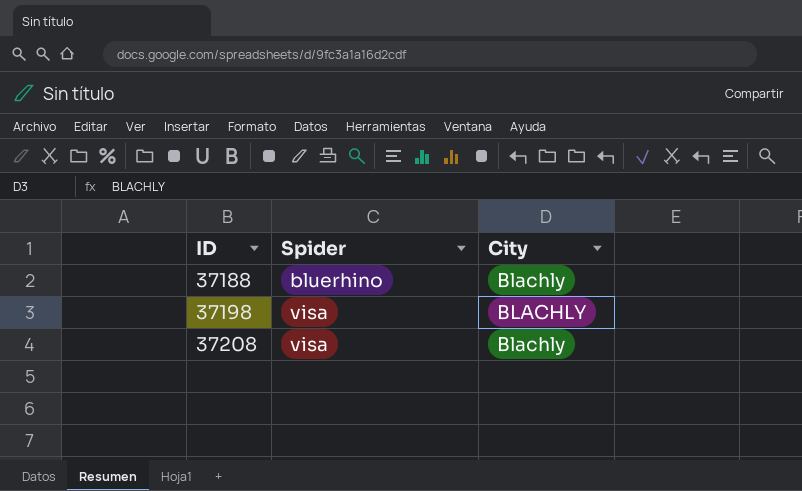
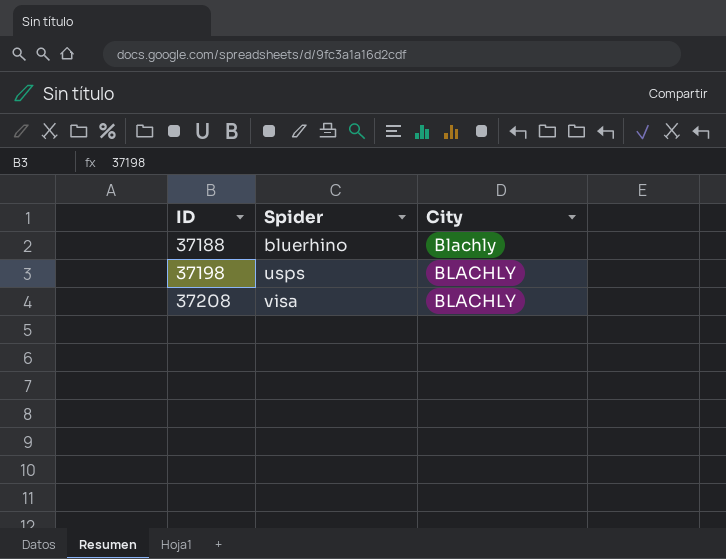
37198 | Spider: visa -> usps
37208 | City: Blachly -> BLACHLY

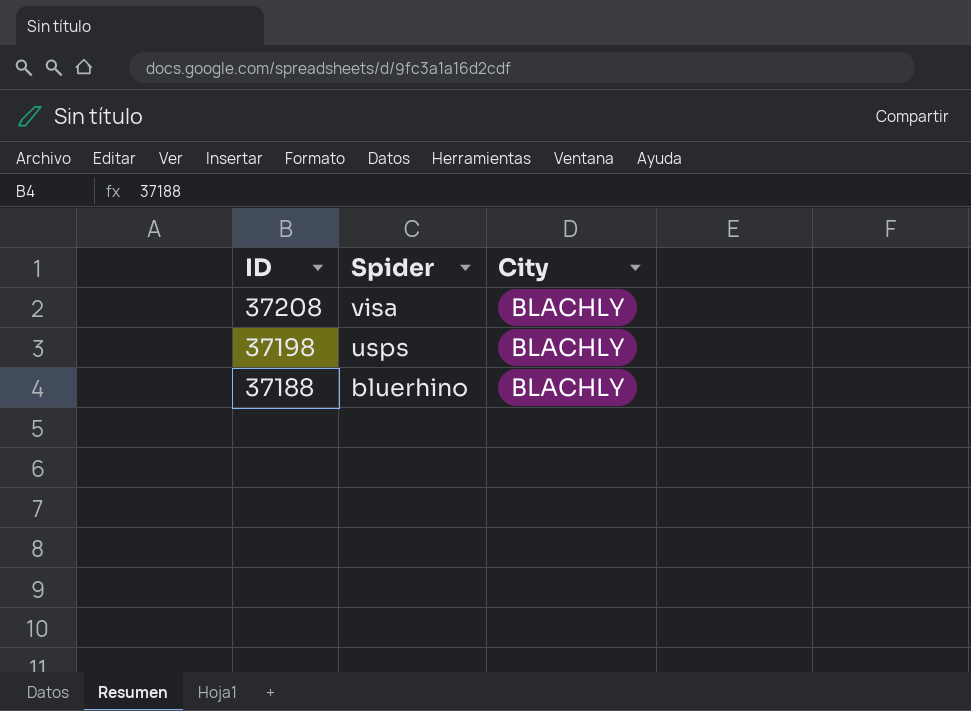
row order: ID ascending -> ID descending
37188 | City: Blachly -> BLACHLY

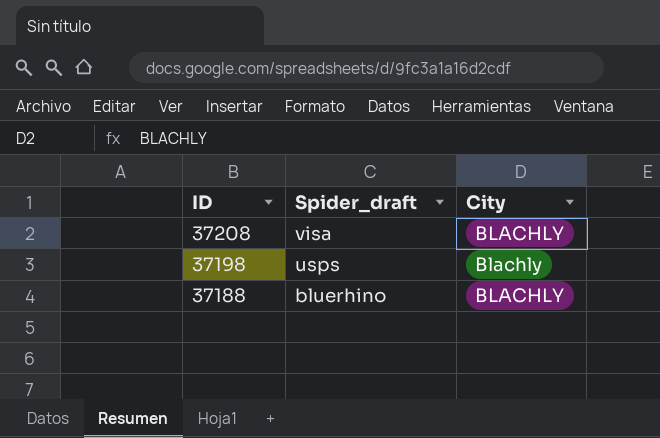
column name: Spider -> Spider_draft
37198 | City: BLACHLY -> Blachly

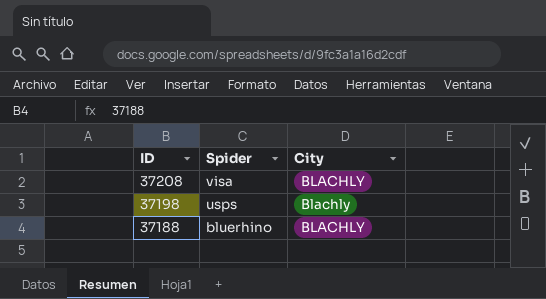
column name: Spider_draft -> Spider

